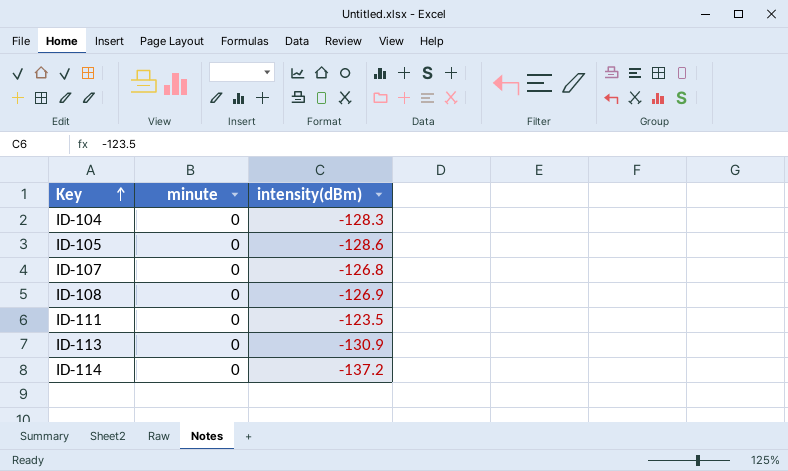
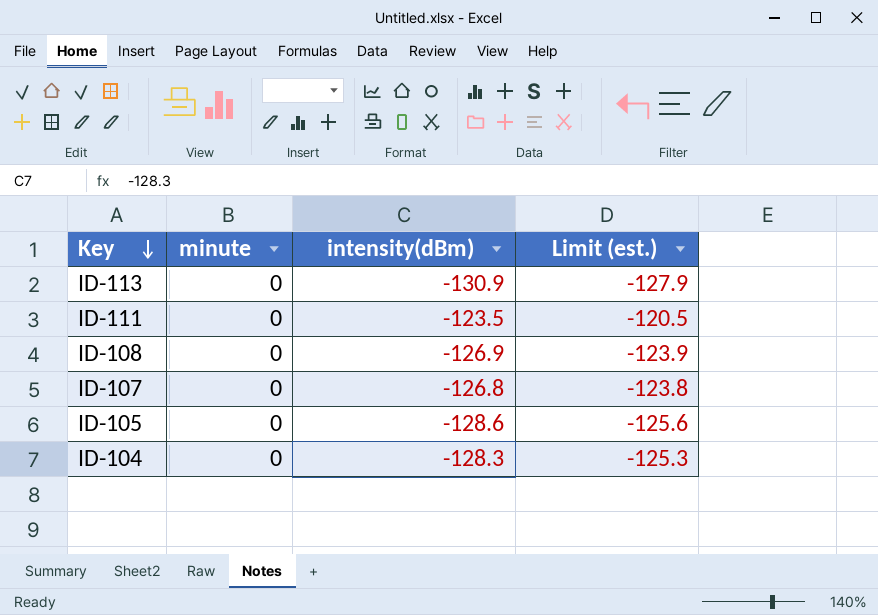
row order: Key ascending -> Key descending
column Limit (est.) | formula: none -> [intensity(dBm)] + 3
row ID-114: 0 | -137.2 -> none

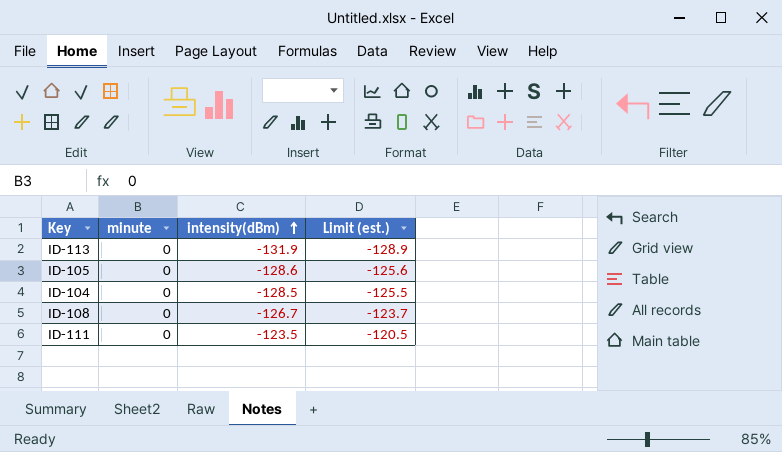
row order: Key descending -> intensity(dBm) ascending
row ID-107: 0 | -126.8 | -123.8 -> none
ID-113 | intensity(dBm): -130.9 -> -131.9
ID-113 | Limit (est.): -127.9 -> -128.9
ID-104 | intensity(dBm): -128.3 -> -128.5
ID-104 | Limit (est.): -125.3 -> -125.5
ID-108 | intensity(dBm): -126.9 -> -126.7
ID-108 | Limit (est.): -123.9 -> -123.7

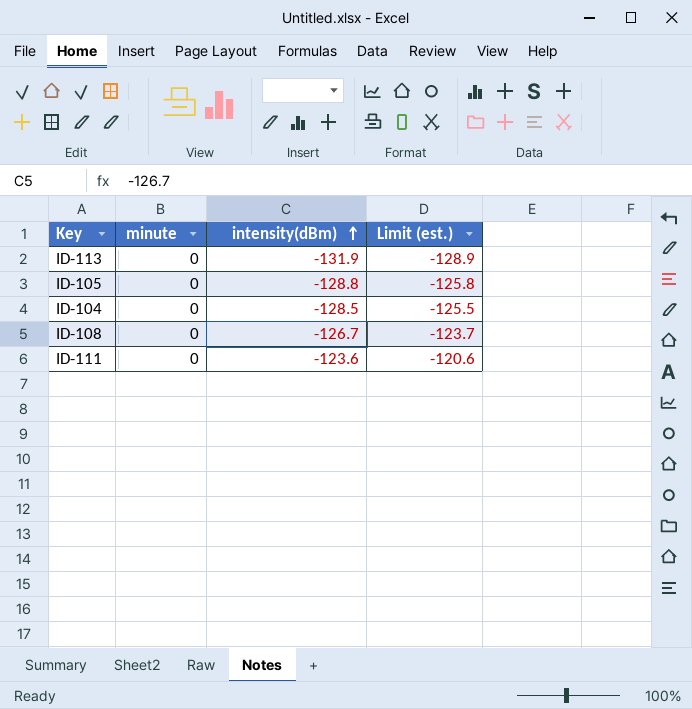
ID-105 | intensity(dBm): -128.6 -> -128.8
ID-105 | Limit (est.): -125.6 -> -125.8
ID-111 | intensity(dBm): -123.5 -> -123.6
ID-111 | Limit (est.): -120.5 -> -120.6

